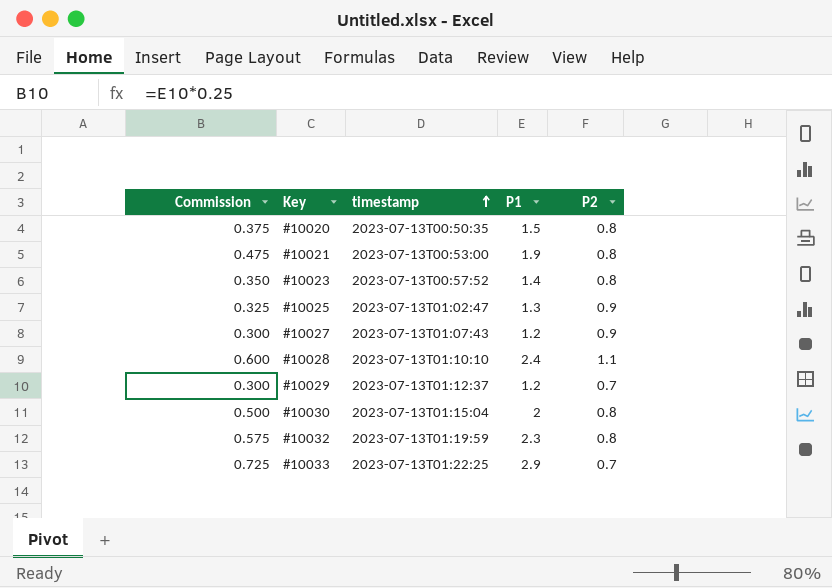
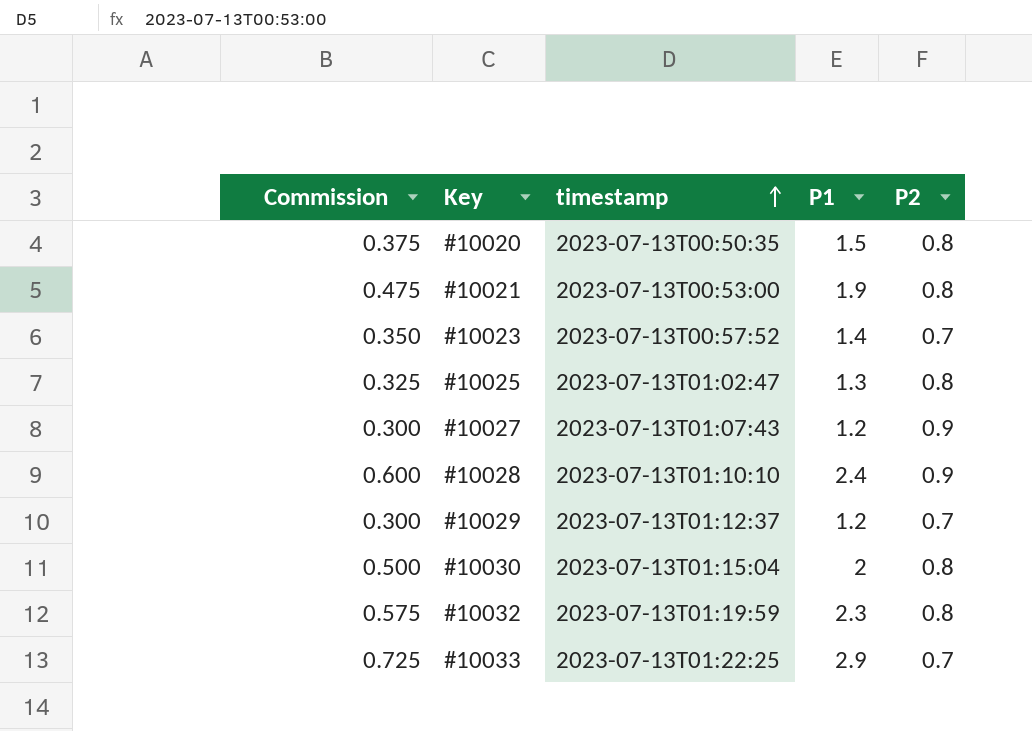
#10023 | P2: 0.8 -> 0.7
#10025 | P2: 0.9 -> 0.8
#10028 | P2: 1.1 -> 0.9

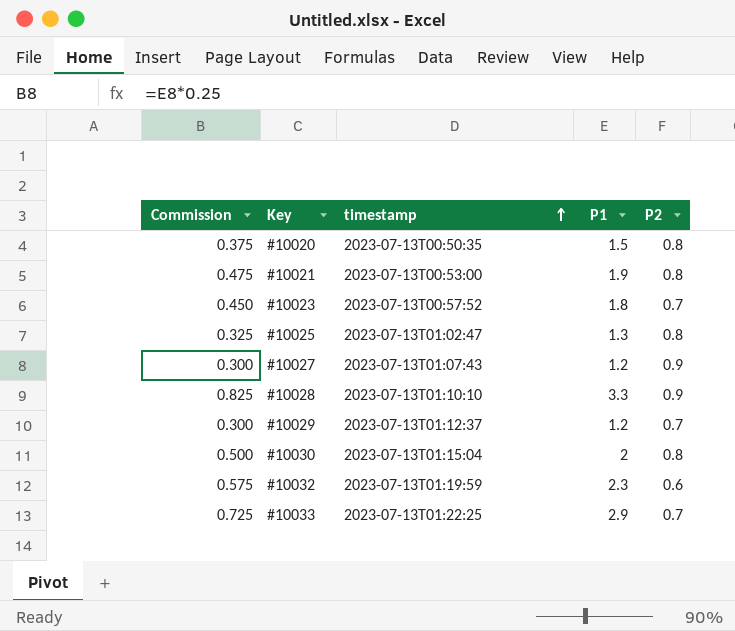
#10023 | Commission: 0.350 -> 0.450
#10023 | P1: 1.4 -> 1.8
#10028 | Commission: 0.600 -> 0.825
#10028 | P1: 2.4 -> 3.3
#10032 | P2: 0.8 -> 0.6

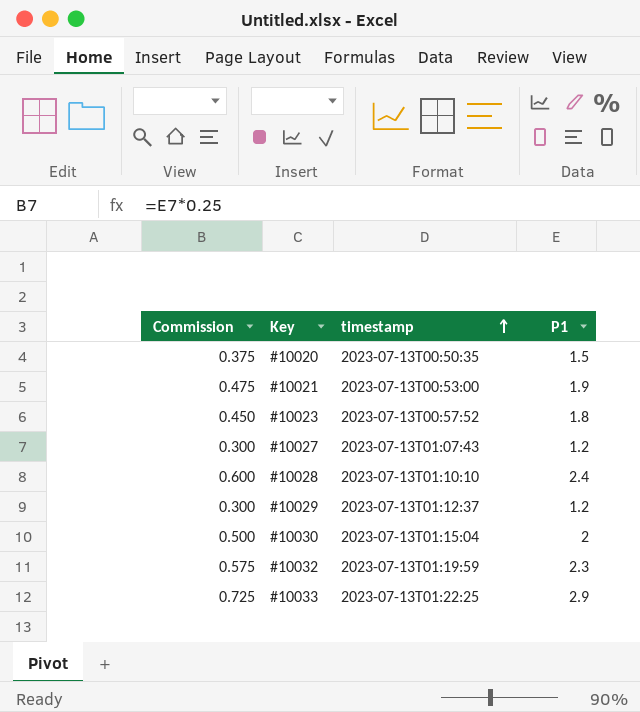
column P2 | position: 5 -> none
row #10025: 0.325 | 2023-07-13T01:02:47 | 1.3 | 0.8 -> none
#10028 | Commission: 0.825 -> 0.600
#10028 | P1: 3.3 -> 2.4

